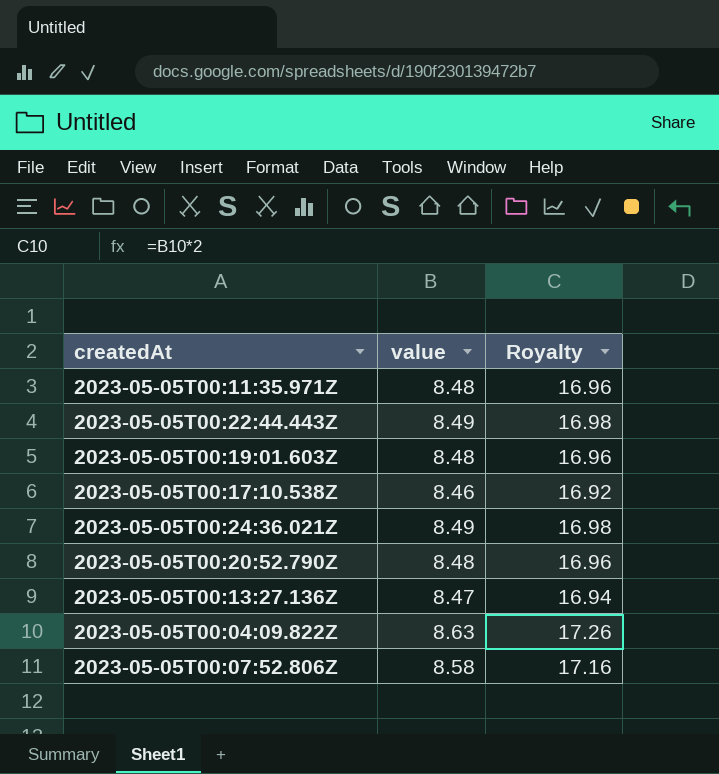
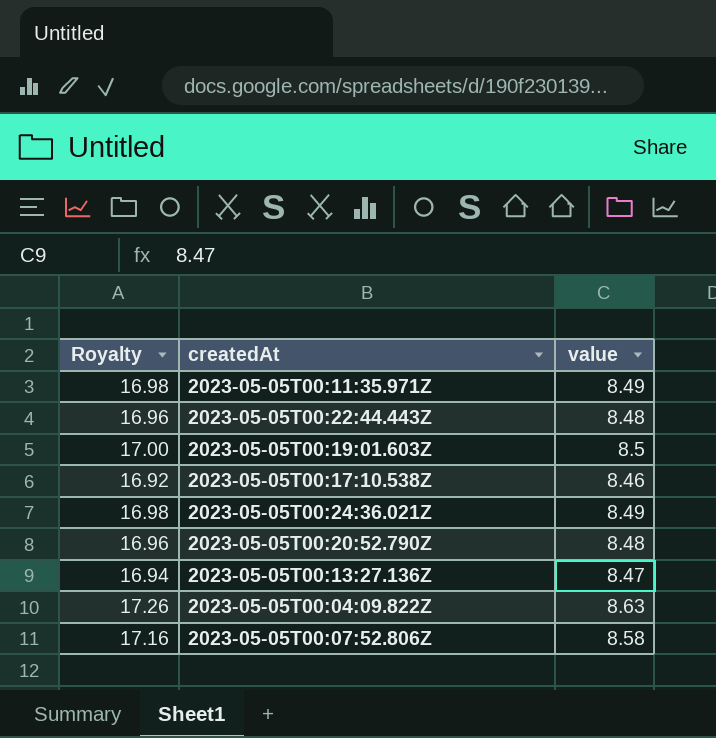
column Royalty | position: 3 -> 1
2023-05-05T00:11:35.971Z | Royalty: 16.96 -> 16.98
2023-05-05T00:11:35.971Z | value: 8.48 -> 8.49
2023-05-05T00:22:44.443Z | Royalty: 16.98 -> 16.96
2023-05-05T00:22:44.443Z | value: 8.49 -> 8.48
2023-05-05T00:19:01.603Z | Royalty: 16.96 -> 17.00
2023-05-05T00:19:01.603Z | value: 8.48 -> 8.5

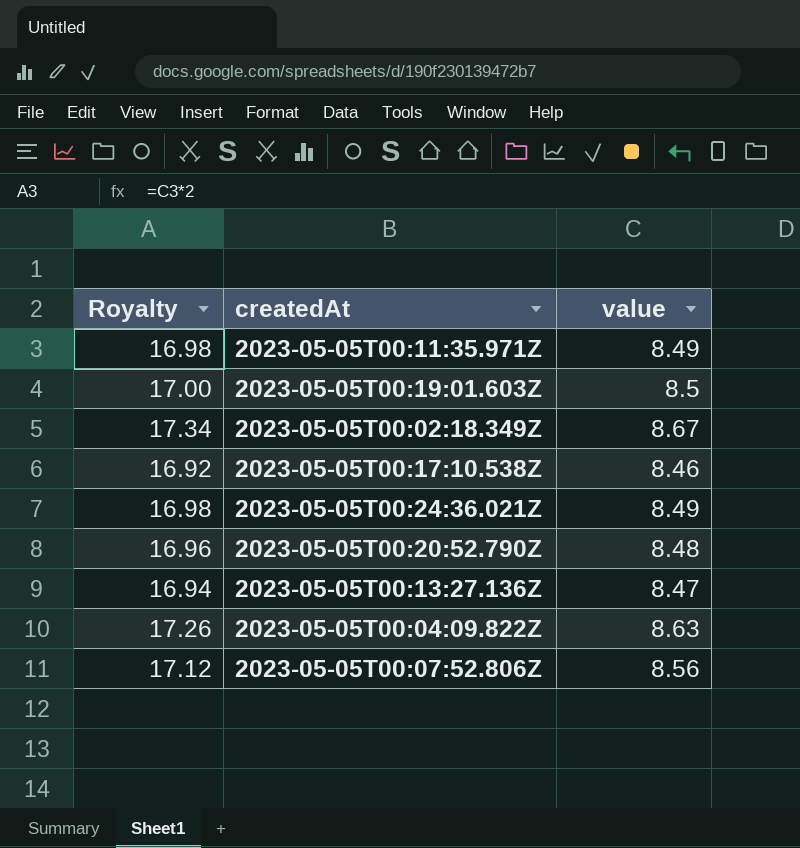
row 2023-05-05T00:22:44.443Z: 16.96 | 8.48 -> none
row 2023-05-05T00:02:18.349Z: none -> 17.34 | 8.67
2023-05-05T00:07:52.806Z | Royalty: 17.16 -> 17.12
2023-05-05T00:07:52.806Z | value: 8.58 -> 8.56

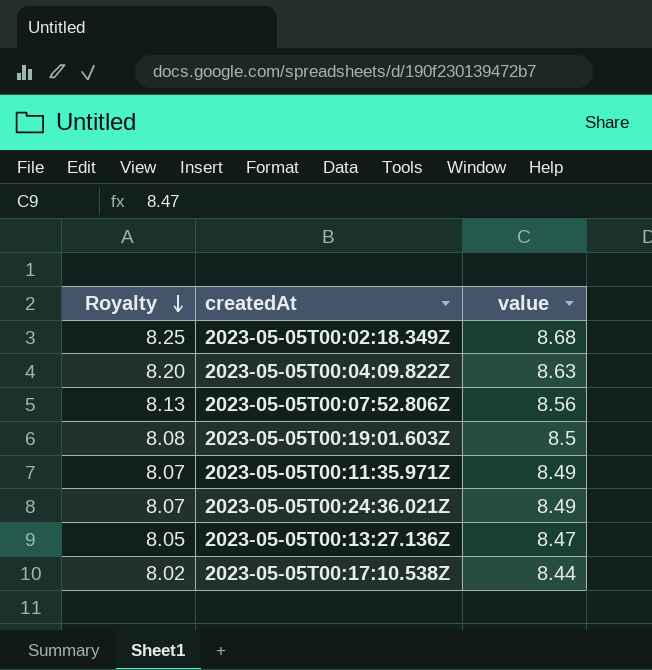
row order: none -> Royalty descending
column Royalty | formula: [value] * 2 -> [value] * 0.95
row 2023-05-05T00:20:52.790Z: 16.96 | 8.48 -> none
2023-05-05T00:02:18.349Z | value: 8.67 -> 8.68
2023-05-05T00:17:10.538Z | value: 8.46 -> 8.44

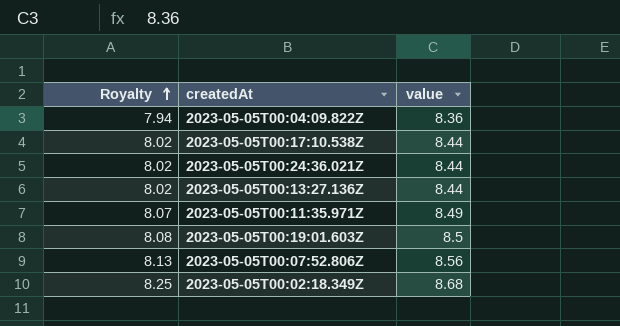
row order: Royalty descending -> Royalty ascending
2023-05-05T00:04:09.822Z | Royalty: 8.20 -> 7.94
2023-05-05T00:04:09.822Z | value: 8.63 -> 8.36
2023-05-05T00:24:36.021Z | Royalty: 8.07 -> 8.02
2023-05-05T00:24:36.021Z | value: 8.49 -> 8.44
2023-05-05T00:13:27.136Z | Royalty: 8.05 -> 8.02
2023-05-05T00:13:27.136Z | value: 8.47 -> 8.44

